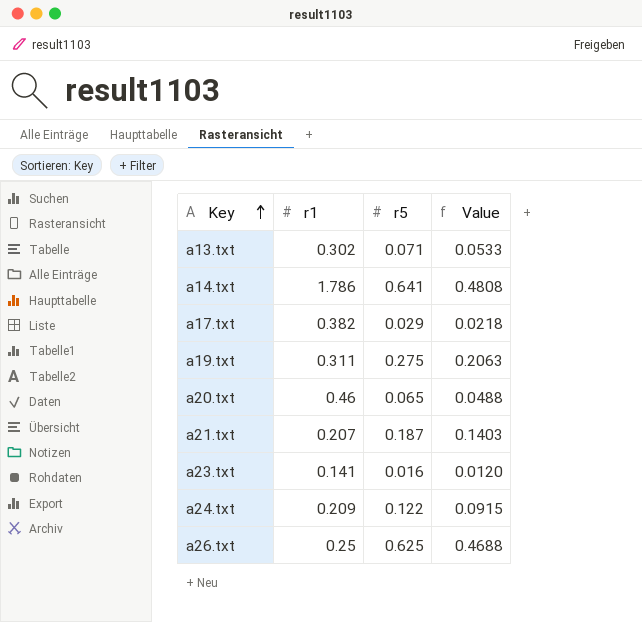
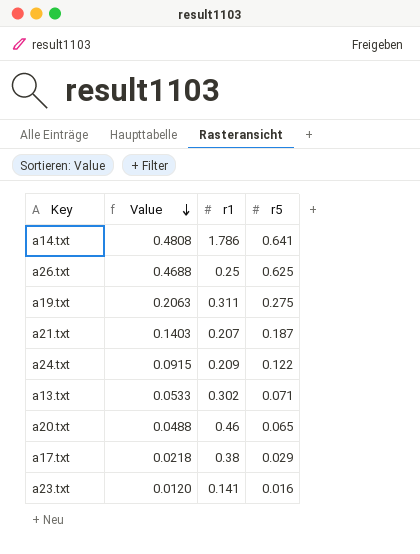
row order: Key ascending -> Value descending
column Value | position: 4 -> 2
a17.txt | r1: 0.382 -> 0.38

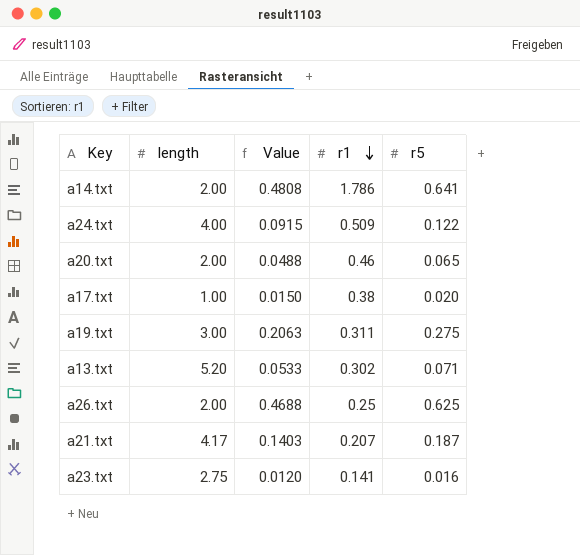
row order: Value descending -> r1 descending
column length | position: none -> 2
a24.txt | r1: 0.209 -> 0.509
a17.txt | Value: 0.0218 -> 0.0150
a17.txt | r5: 0.029 -> 0.020

